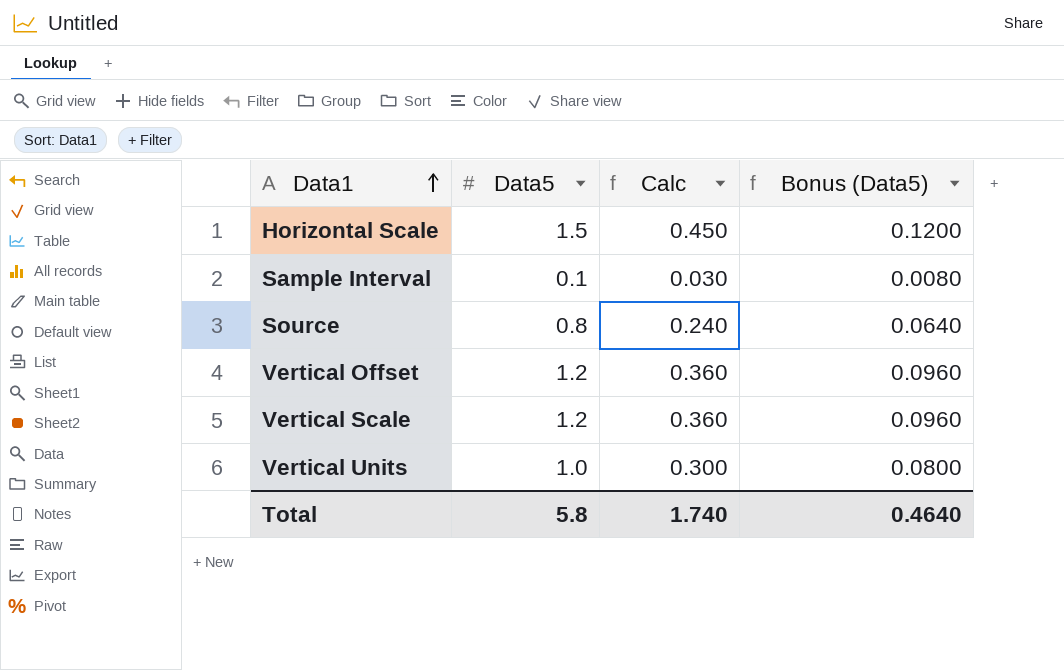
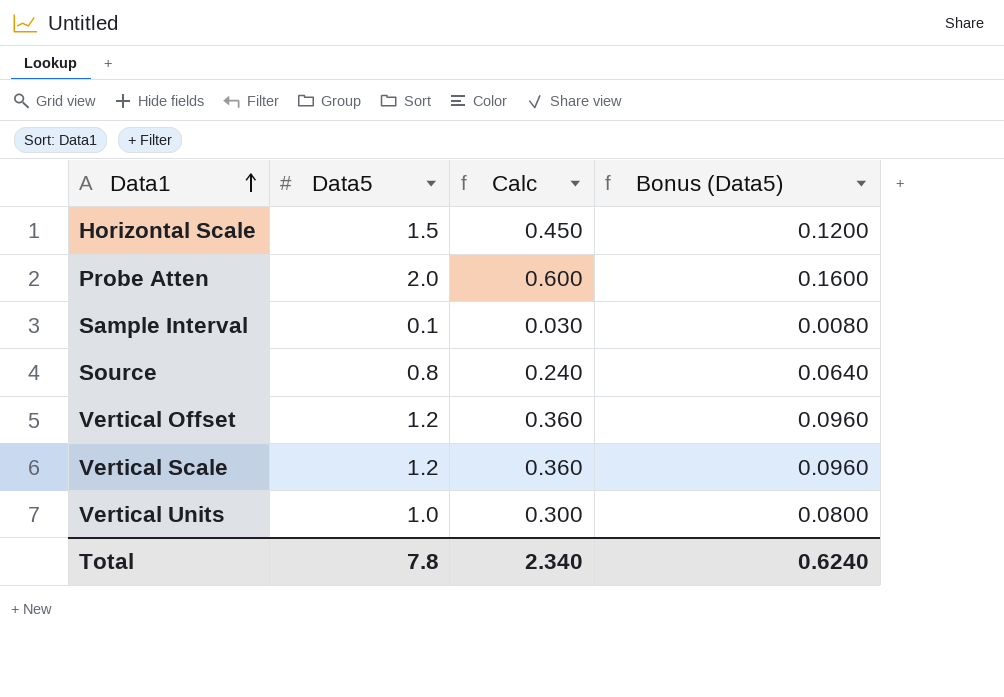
row Probe Atten: none -> 2.0 | 0.600 | 0.1600
Total | Data5: 5.8 -> 7.8
Total | Calc: 1.740 -> 2.340
Total | Bonus (Data5): 0.4640 -> 0.6240

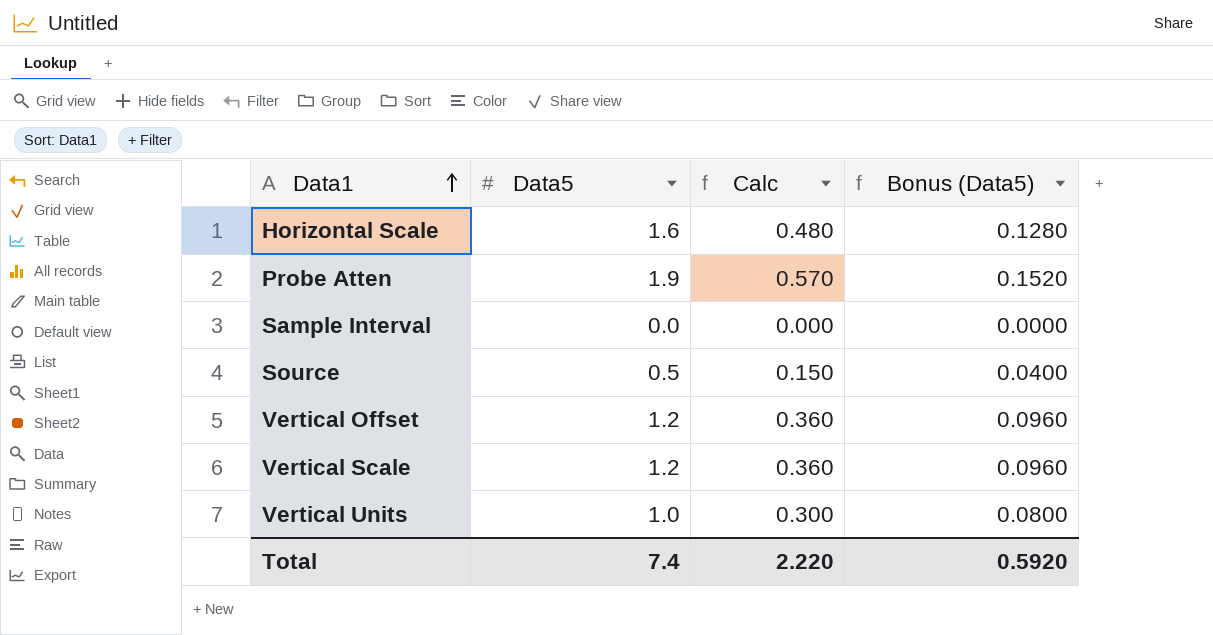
Horizontal Scale | Data5: 1.5 -> 1.6
Horizontal Scale | Calc: 0.450 -> 0.480
Horizontal Scale | Bonus (Data5): 0.1200 -> 0.1280
Probe Atten | Data5: 2.0 -> 1.9
Probe Atten | Calc: 0.600 -> 0.570
Probe Atten | Bonus (Data5): 0.1600 -> 0.1520
Sample Interval | Data5: 0.1 -> 0.0
Sample Interval | Calc: 0.030 -> 0.000
Sample Interval | Bonus (Data5): 0.0080 -> 0.0000
Source | Data5: 0.8 -> 0.5
Source | Calc: 0.240 -> 0.150
Source | Bonus (Data5): 0.0640 -> 0.0400
Total | Data5: 7.8 -> 7.4
Total | Calc: 2.340 -> 2.220
Total | Bonus (Data5): 0.6240 -> 0.5920

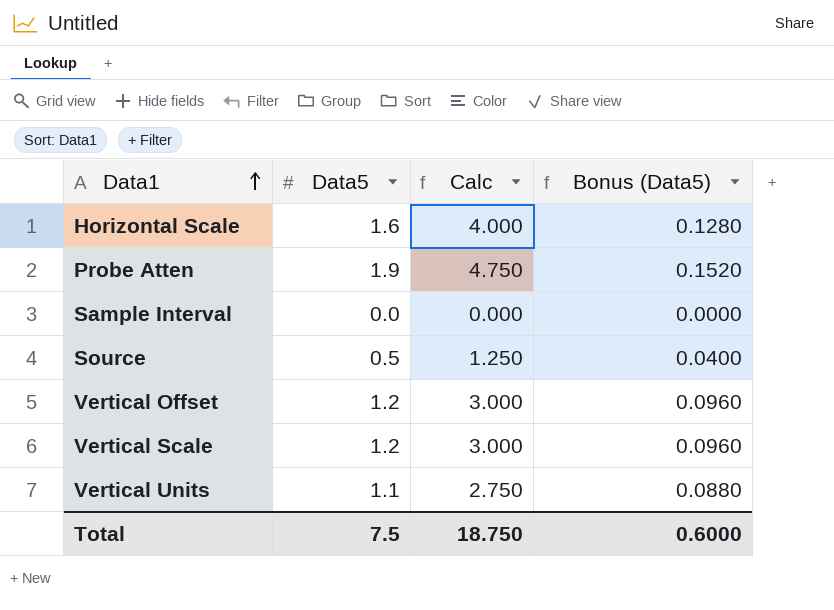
column Calc | formula: [Data5] * 0.3 -> [Data5] * 2.5
Vertical Units | Data5: 1.0 -> 1.1
Vertical Units | Bonus (Data5): 0.0800 -> 0.0880
Total | Data5: 7.4 -> 7.5
Total | Calc: 2.220 -> 18.750
Total | Bonus (Data5): 0.5920 -> 0.6000

